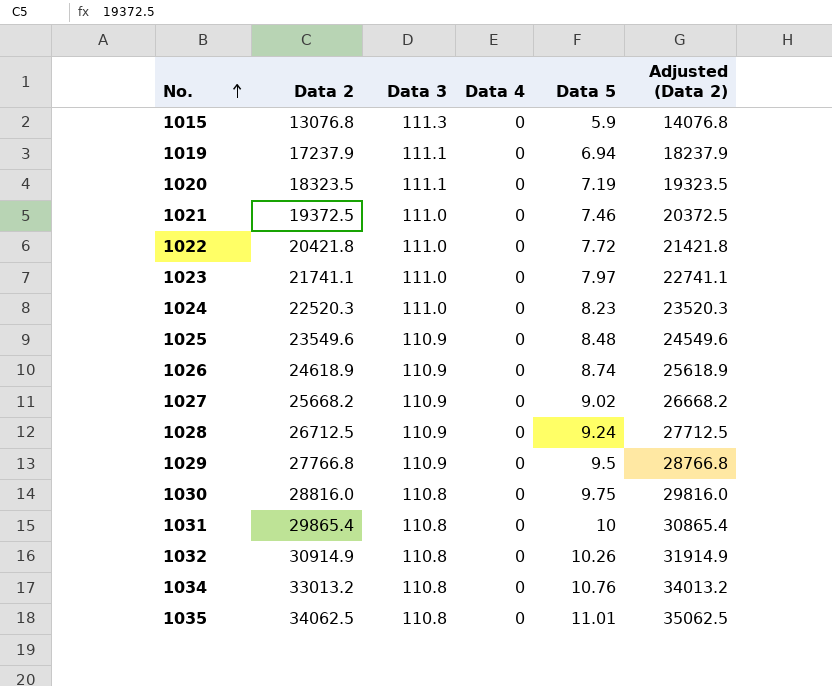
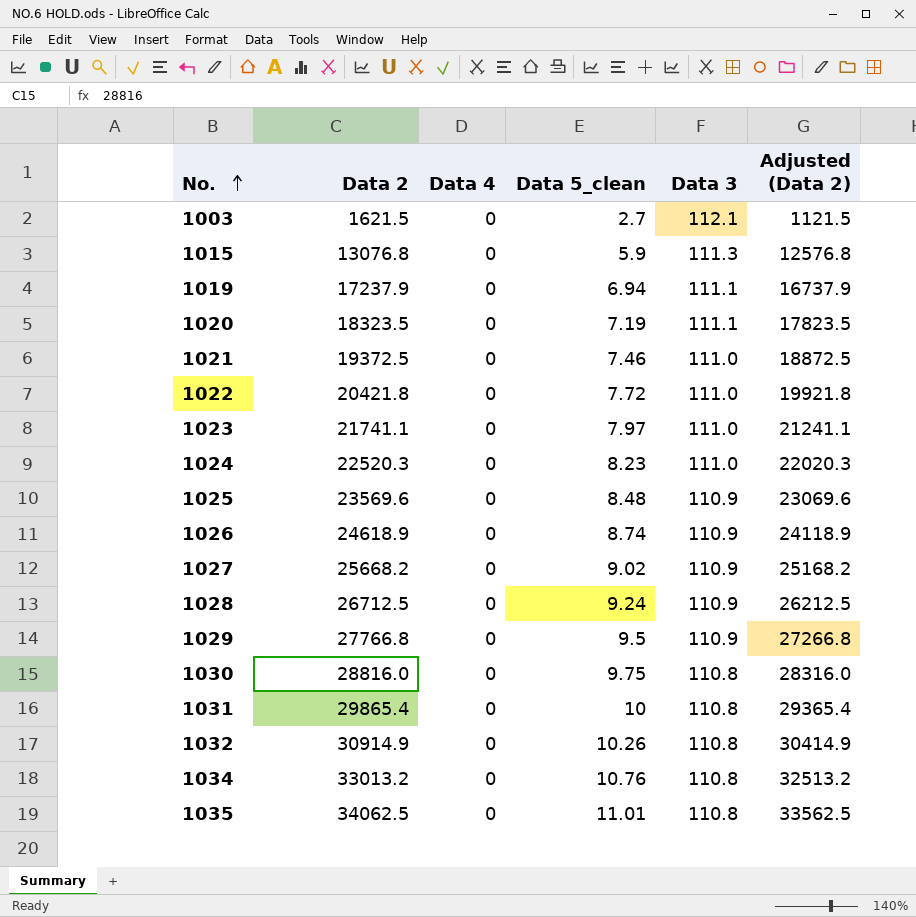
column name: Data 5 -> Data 5_clean
column Data 3 | position: 3 -> 5
column Adjusted (Data 2) | formula: [Data 2] + 1000 -> [Data 2] - 500
row 1003: none -> 1621.5 | 0 | 2.7 | 112.1 | 1121.5
1025 | Data 2: 23549.6 -> 23569.6

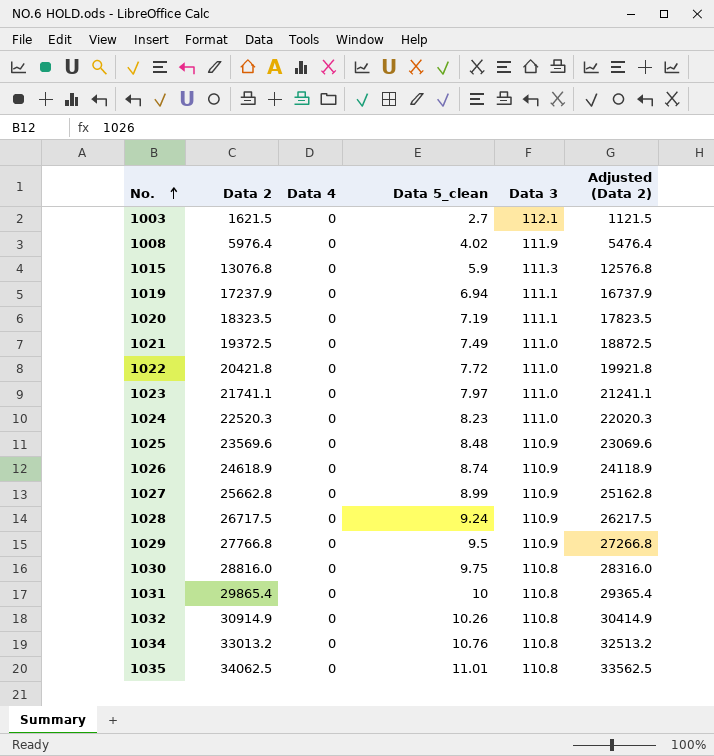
row 1008: none -> 5976.4 | 0 | 4.02 | 111.9 | 5476.4
1021 | Data 5_clean: 7.46 -> 7.49
1027 | Data 2: 25668.2 -> 25662.8
1027 | Data 5_clean: 9.02 -> 8.99
1027 | Adjusted (Data 2): 25168.2 -> 25162.8
1028 | Data 2: 26712.5 -> 26717.5
1028 | Adjusted (Data 2): 26212.5 -> 26217.5

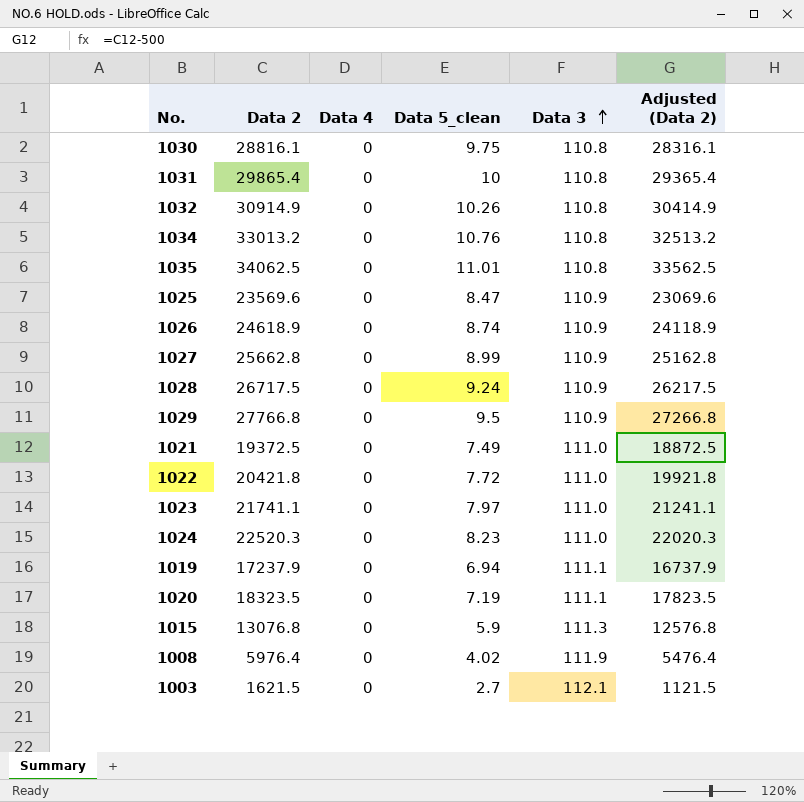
row order: No. ascending -> Data 3 ascending
1030 | Data 2: 28816.0 -> 28816.1
1030 | Adjusted (Data 2): 28316.0 -> 28316.1
1025 | Data 5_clean: 8.48 -> 8.47

